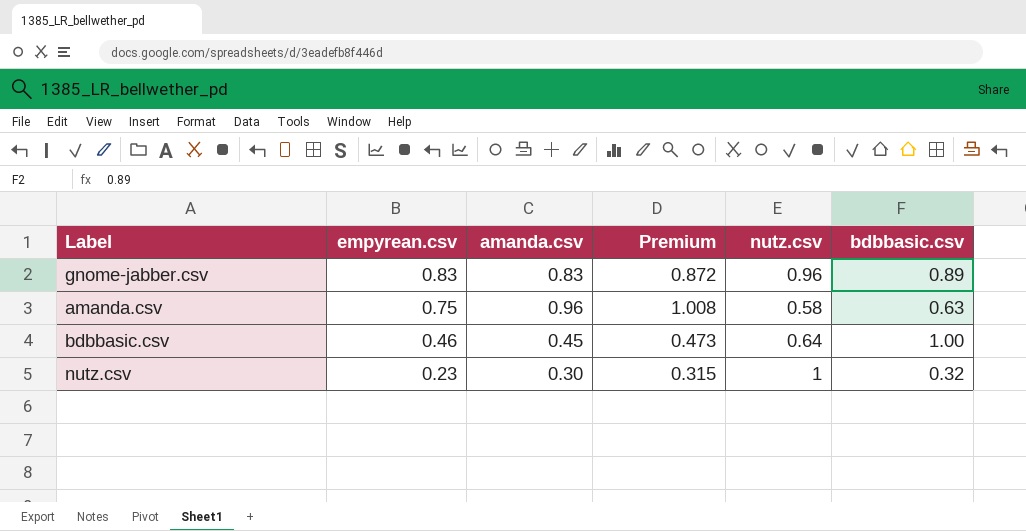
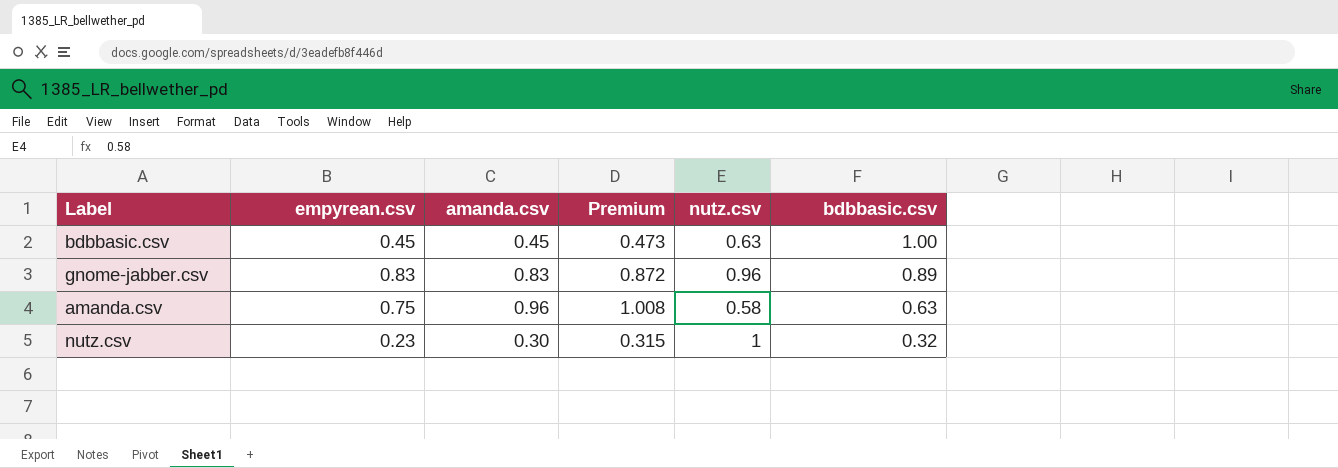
row order: empyrean.csv descending -> bdbbasic.csv descending
bdbbasic.csv | empyrean.csv: 0.46 -> 0.45
bdbbasic.csv | nutz.csv: 0.64 -> 0.63

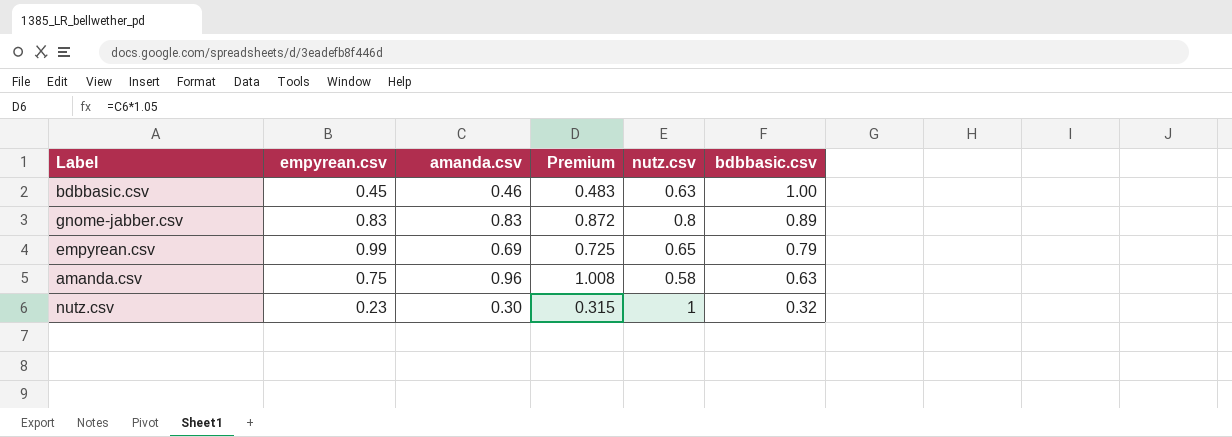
bdbbasic.csv | amanda.csv: 0.45 -> 0.46
bdbbasic.csv | Premium: 0.473 -> 0.483
gnome-jabber.csv | nutz.csv: 0.96 -> 0.8
row empyrean.csv: none -> 0.99 | 0.69 | 0.725 | 0.65 | 0.79

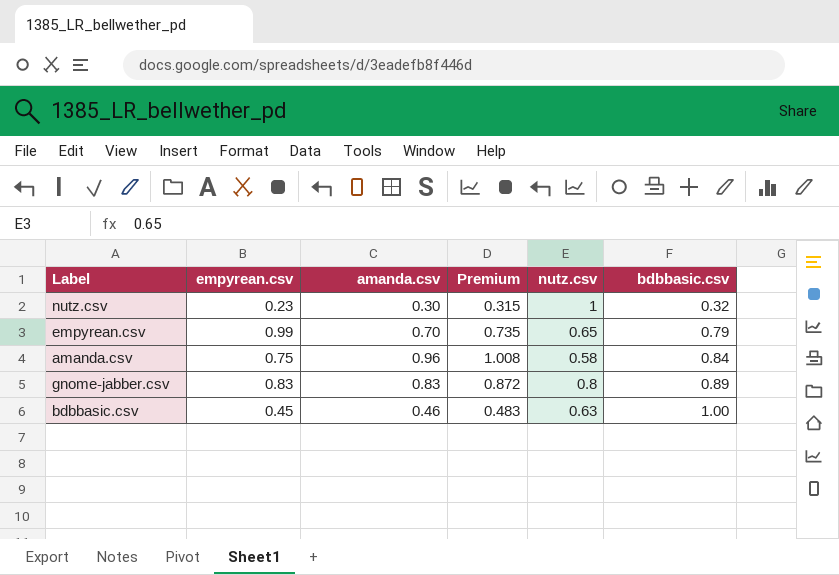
row order: bdbbasic.csv descending -> bdbbasic.csv ascending
empyrean.csv | amanda.csv: 0.69 -> 0.70
empyrean.csv | Premium: 0.725 -> 0.735
amanda.csv | bdbbasic.csv: 0.63 -> 0.84

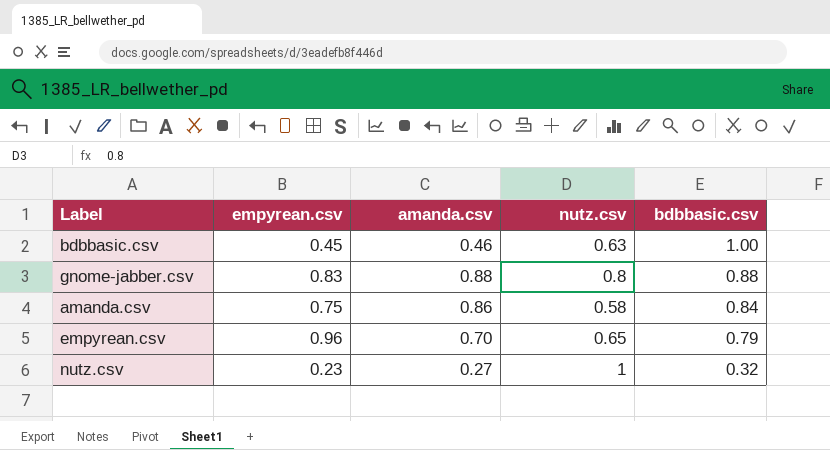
row order: bdbbasic.csv ascending -> bdbbasic.csv descending
column Premium | formula: [amanda.csv] * 1.05 -> none
gnome-jabber.csv | amanda.csv: 0.83 -> 0.88
gnome-jabber.csv | bdbbasic.csv: 0.89 -> 0.88
amanda.csv | amanda.csv: 0.96 -> 0.86
empyrean.csv | empyrean.csv: 0.99 -> 0.96
nutz.csv | amanda.csv: 0.30 -> 0.27

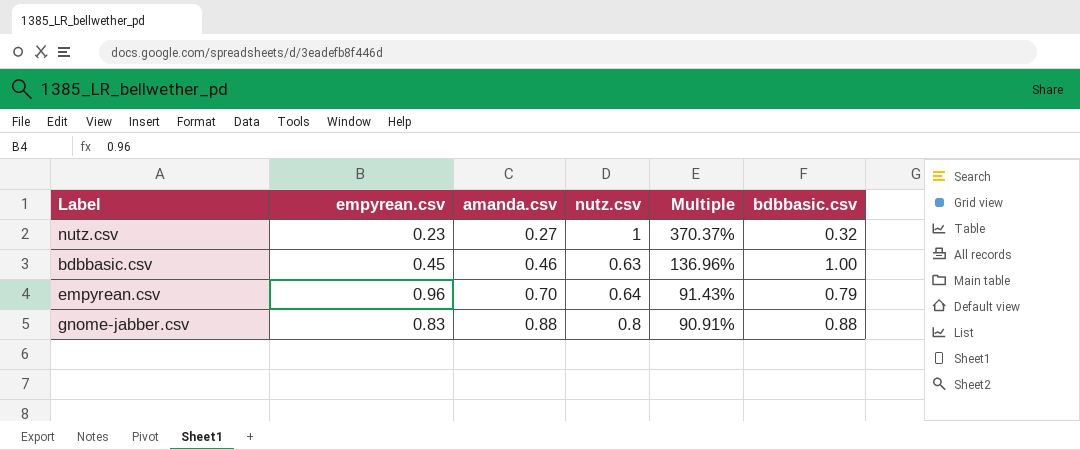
row order: bdbbasic.csv descending -> amanda.csv ascending
column Multiple | formula: none -> [nutz.csv] / [amanda.csv]
row amanda.csv: 0.75 | 0.86 | 0.58 | 0.84 -> none
empyrean.csv | nutz.csv: 0.65 -> 0.64

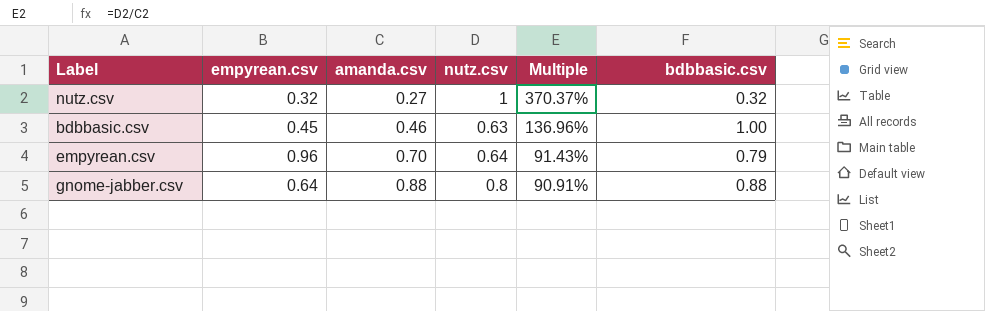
nutz.csv | empyrean.csv: 0.23 -> 0.32
gnome-jabber.csv | empyrean.csv: 0.83 -> 0.64

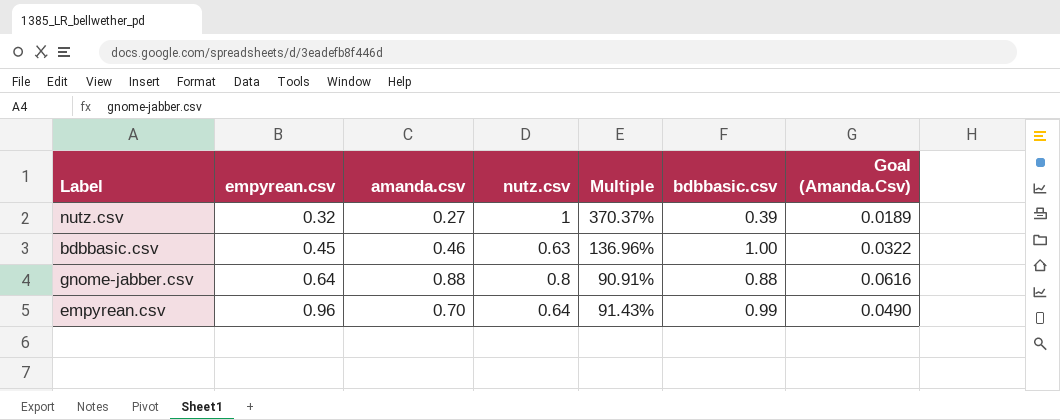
row order: amanda.csv ascending -> empyrean.csv ascending
column Goal (Amanda.Csv) | formula: none -> [amanda.csv] * 0.07
nutz.csv | bdbbasic.csv: 0.32 -> 0.39
empyrean.csv | bdbbasic.csv: 0.79 -> 0.99

